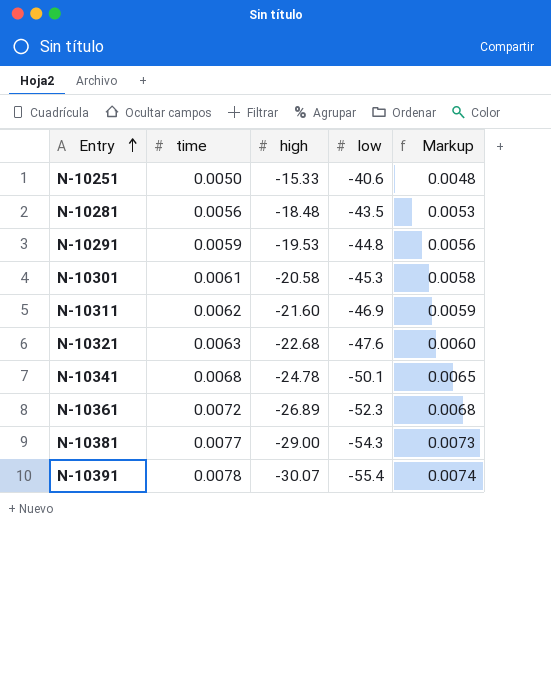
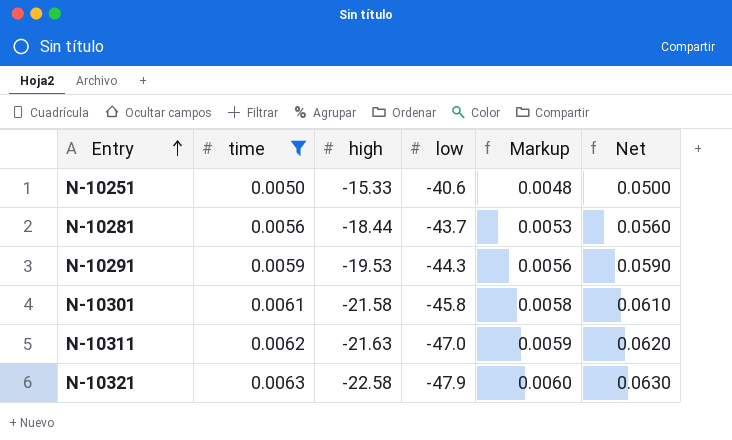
filter: none -> time <= 0.0063
column Net | formula: none -> [time] * 10
N-10281 | high: -18.48 -> -18.44
N-10281 | low: -43.5 -> -43.7
N-10291 | low: -44.8 -> -44.3
N-10301 | high: -20.58 -> -21.58
N-10301 | low: -45.3 -> -45.8
N-10311 | high: -21.60 -> -21.63
N-10311 | low: -46.9 -> -47.0
N-10321 | high: -22.68 -> -22.58
N-10321 | low: -47.6 -> -47.9

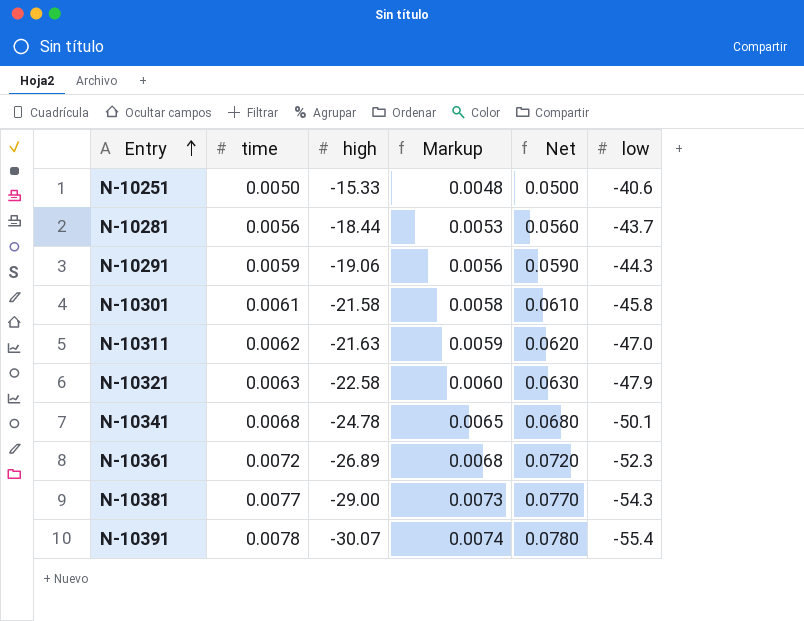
filter: time <= 0.0063 -> none
column low | position: 4 -> 6
N-10291 | high: -19.53 -> -19.06

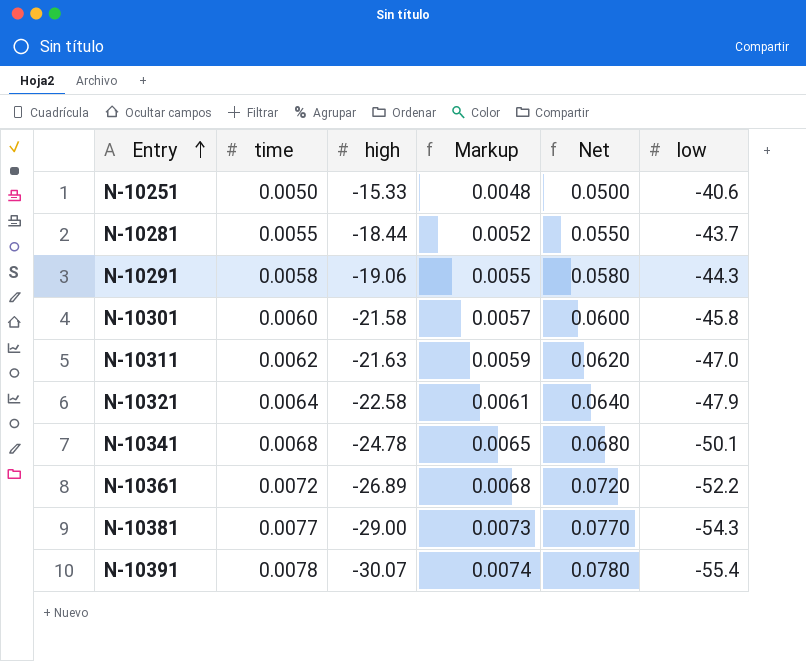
N-10281 | time: 0.0056 -> 0.0055
N-10281 | Markup: 0.0053 -> 0.0052
N-10281 | Net: 0.0560 -> 0.0550
N-10291 | time: 0.0059 -> 0.0058
N-10291 | Markup: 0.0056 -> 0.0055
N-10291 | Net: 0.0590 -> 0.0580
N-10301 | time: 0.0061 -> 0.0060
N-10301 | Markup: 0.0058 -> 0.0057
N-10301 | Net: 0.0610 -> 0.0600
N-10321 | time: 0.0063 -> 0.0064
N-10321 | Markup: 0.0060 -> 0.0061
N-10321 | Net: 0.0630 -> 0.0640
N-10361 | low: -52.3 -> -52.2

